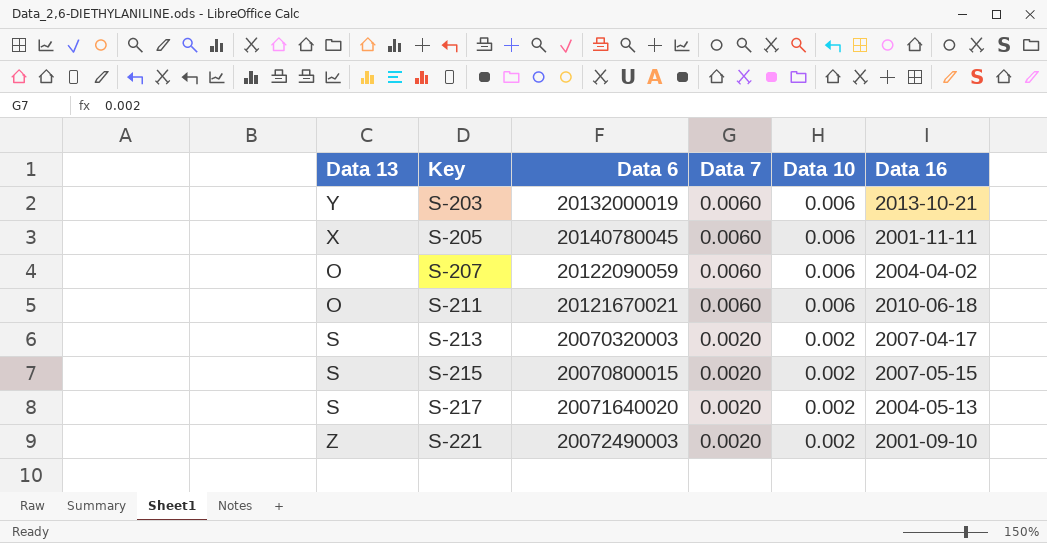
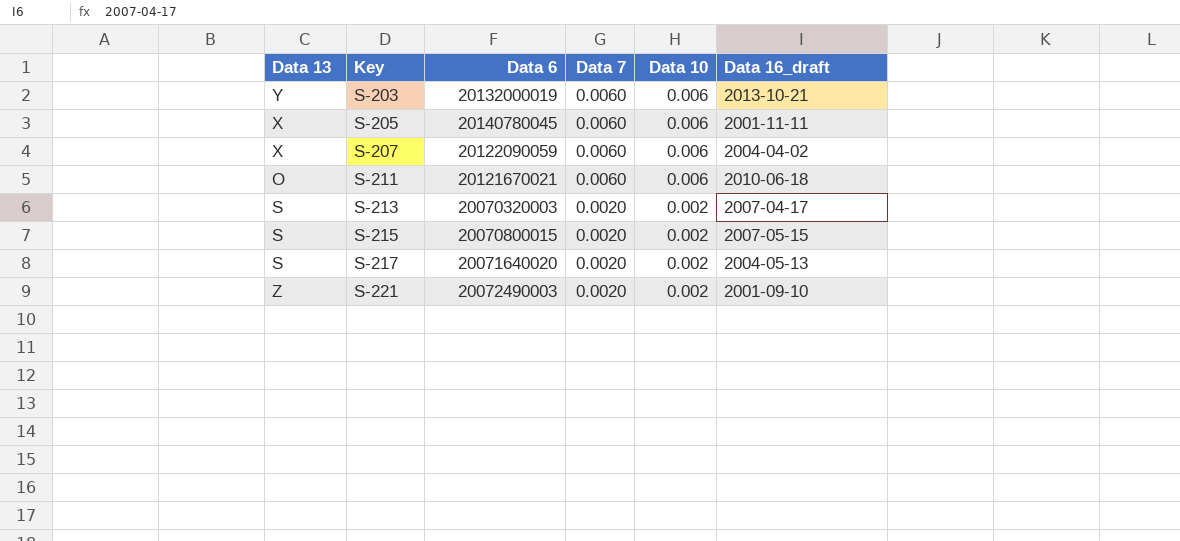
column name: Data 16 -> Data 16_draft
S-207 | Data 13: O -> X

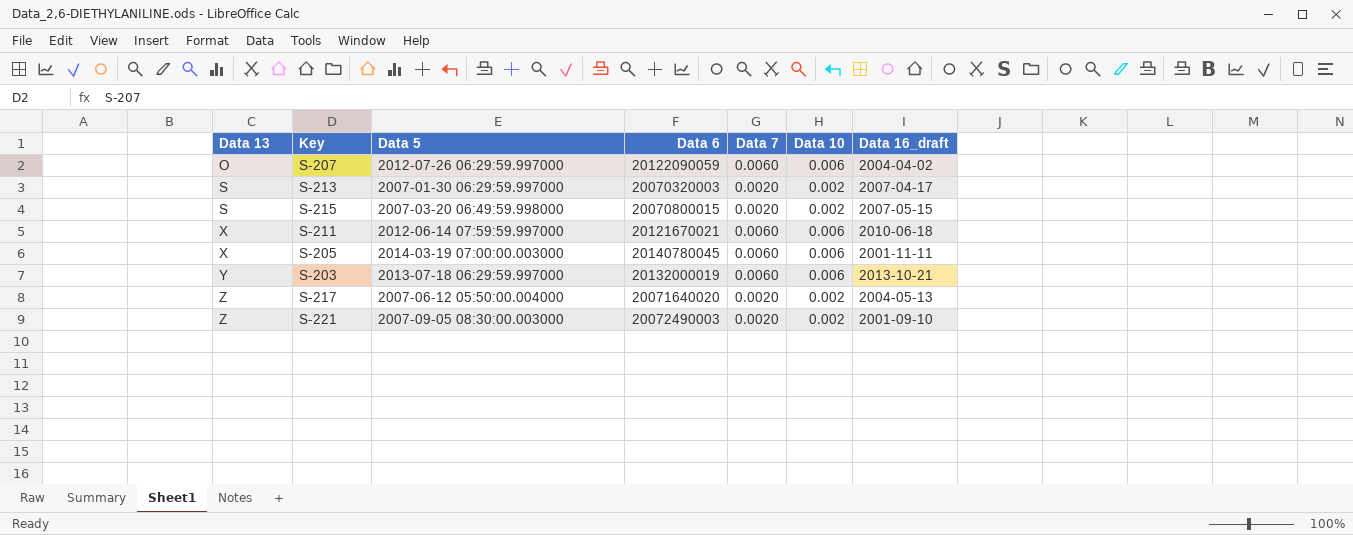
row order: Key ascending -> Data 13 ascending
column Data 5 | position: none -> 3
S-207 | Data 13: X -> O
S-211 | Data 13: O -> X
S-217 | Data 13: S -> Z

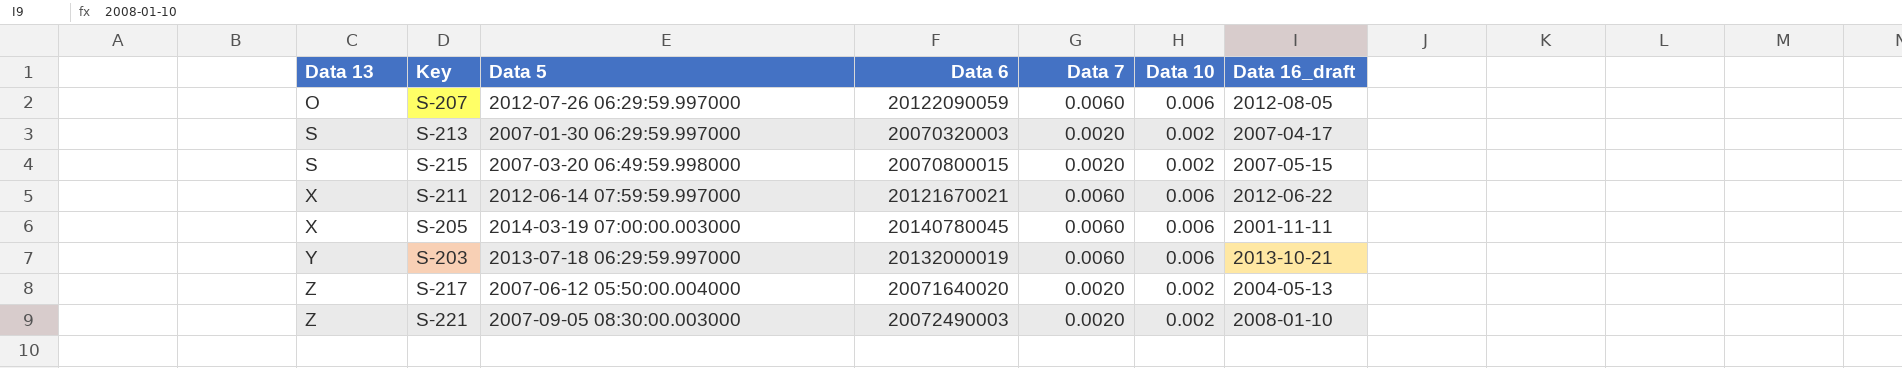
S-207 | Data 16_draft: 2004-04-02 -> 2012-08-05
S-211 | Data 16_draft: 2010-06-18 -> 2012-06-22
S-221 | Data 16_draft: 2001-09-10 -> 2008-01-10

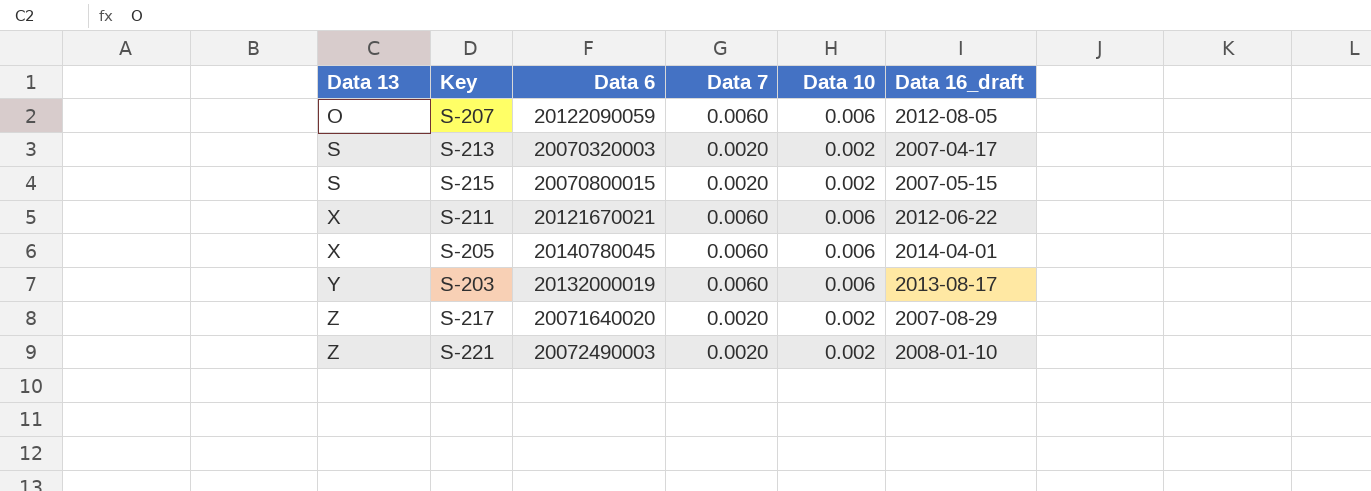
column Data 5 | position: 3 -> none
S-205 | Data 16_draft: 2001-11-11 -> 2014-04-01
S-203 | Data 16_draft: 2013-10-21 -> 2013-08-17
S-217 | Data 16_draft: 2004-05-13 -> 2007-08-29

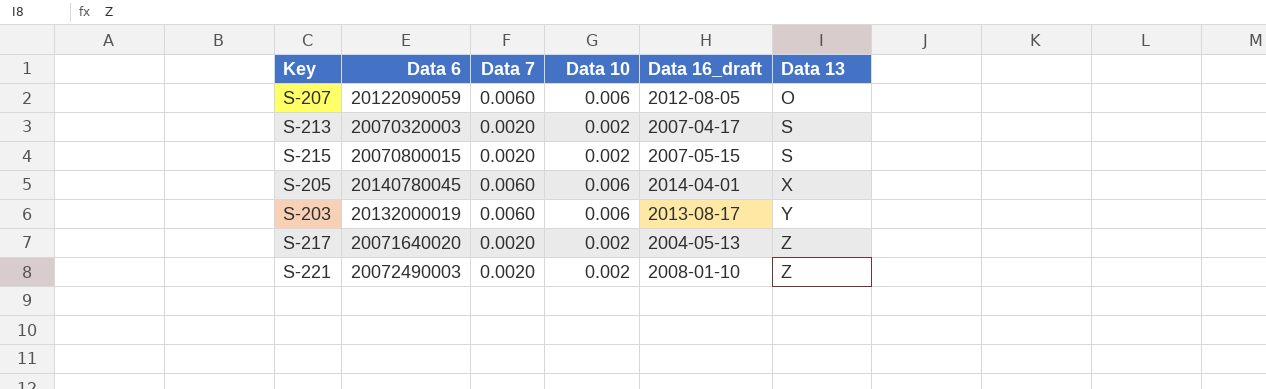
column Data 13 | position: 1 -> 6
row S-211: X | 20121670021 | 0.0060 | 0.006 | 2012-06-22 -> none
S-217 | Data 16_draft: 2007-08-29 -> 2004-05-13

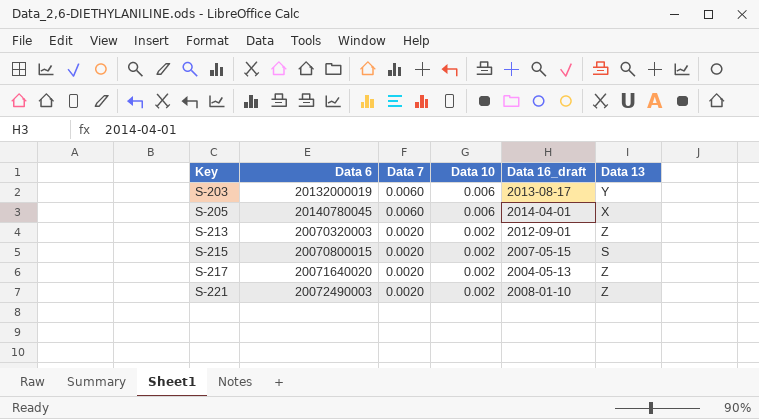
row order: Data 13 ascending -> Key ascending
row S-207: 20122090059 | 0.0060 | 0.006 | 2012-08-05 | O -> none
S-213 | Data 16_draft: 2007-04-17 -> 2012-09-01
S-213 | Data 13: S -> Z

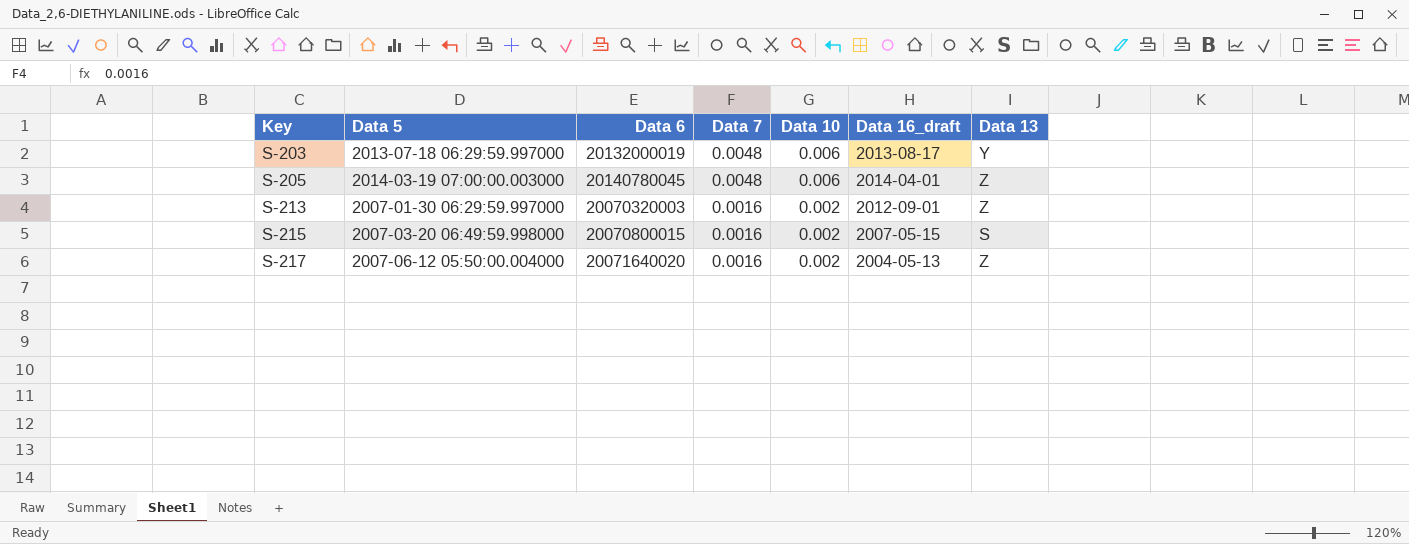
column Data 5 | position: none -> 2
row S-221: 20072490003 | 0.0020 | 0.002 | 2008-01-10 | Z -> none
S-203 | Data 7: 0.0060 -> 0.0048
S-205 | Data 7: 0.0060 -> 0.0048
S-205 | Data 13: X -> Z
S-213 | Data 7: 0.0020 -> 0.0016
S-215 | Data 7: 0.0020 -> 0.0016
S-217 | Data 7: 0.0020 -> 0.0016

